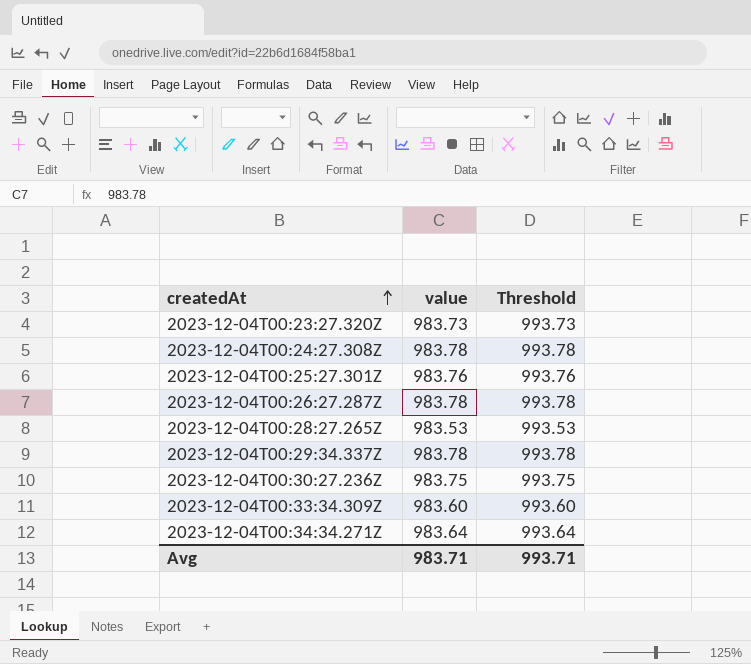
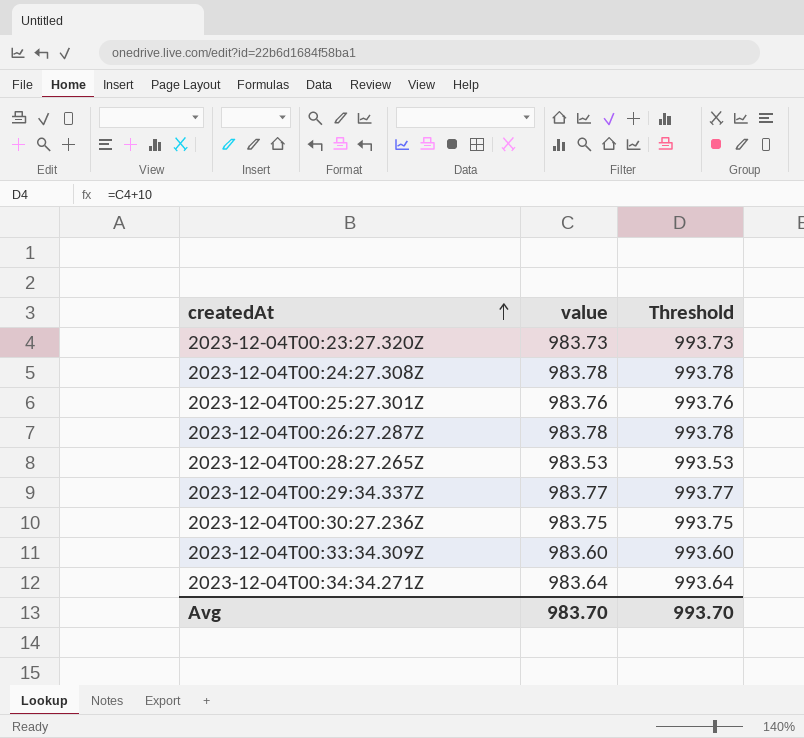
2023-12-04T00:29:34.337Z | value: 983.78 -> 983.77
2023-12-04T00:29:34.337Z | Threshold: 993.78 -> 993.77
Avg | value: 983.71 -> 983.70
Avg | Threshold: 993.71 -> 993.70

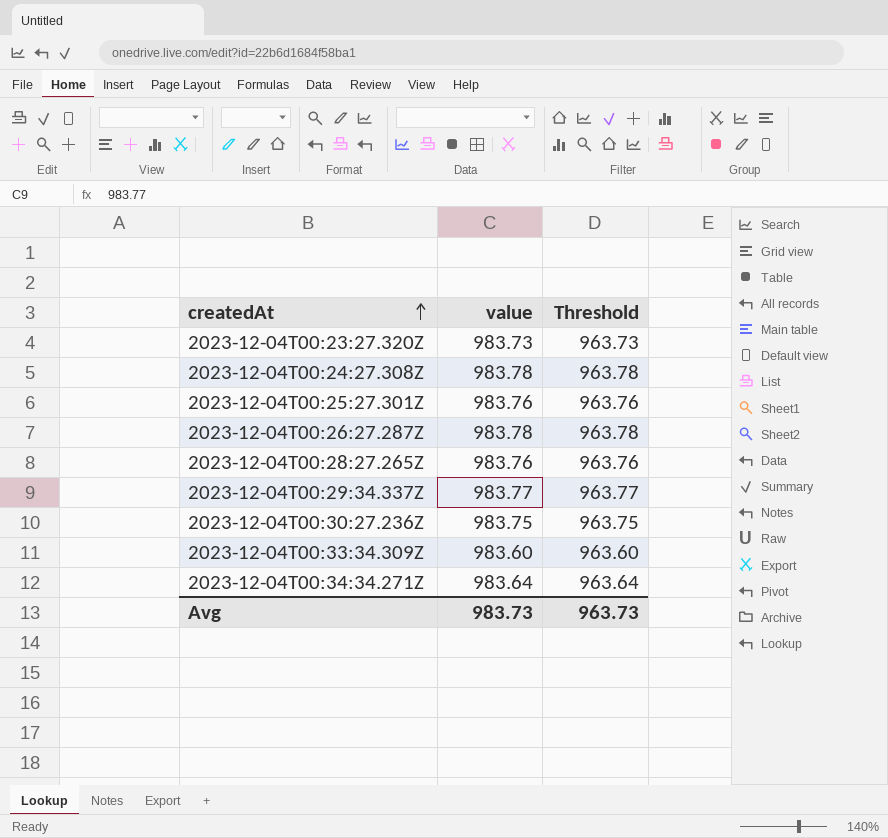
column Threshold | formula: [value] + 10 -> [value] - 20
2023-12-04T00:28:27.265Z | value: 983.53 -> 983.76
Avg | value: 983.70 -> 983.73
Avg | Threshold: 993.70 -> 963.73

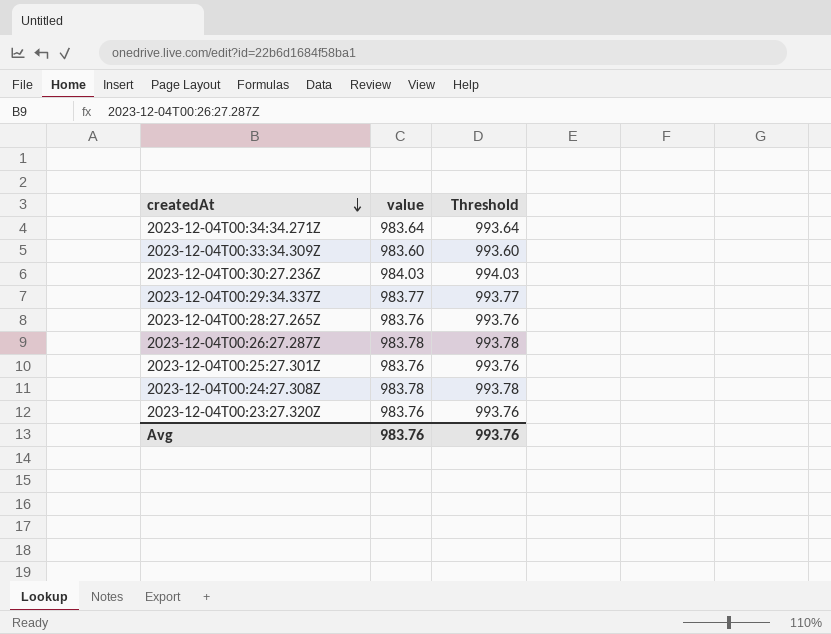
row order: createdAt ascending -> createdAt descending
column Threshold | formula: [value] - 20 -> [value] + 10
2023-12-04T00:30:27.236Z | value: 983.75 -> 984.03
2023-12-04T00:23:27.320Z | value: 983.73 -> 983.76
Avg | value: 983.73 -> 983.76
Avg | Threshold: 963.73 -> 993.76

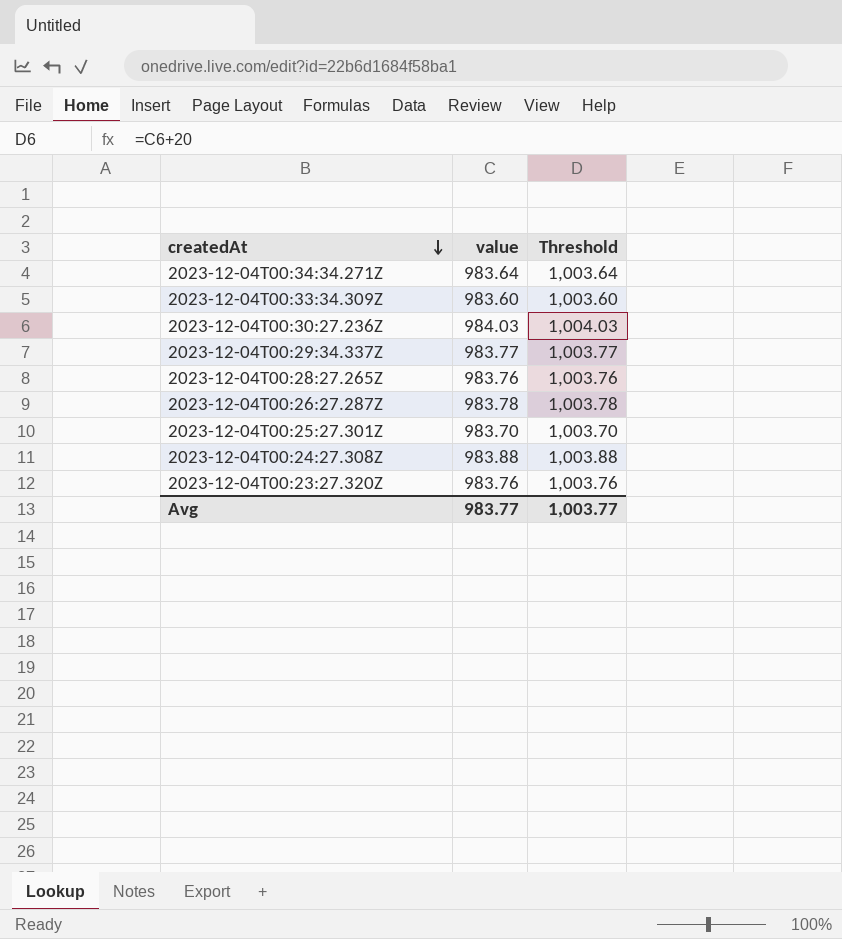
column Threshold | formula: [value] + 10 -> [value] + 20
2023-12-04T00:25:27.301Z | value: 983.76 -> 983.70
2023-12-04T00:24:27.308Z | value: 983.78 -> 983.88
Avg | value: 983.76 -> 983.77
Avg | Threshold: 993.76 -> 1,003.77

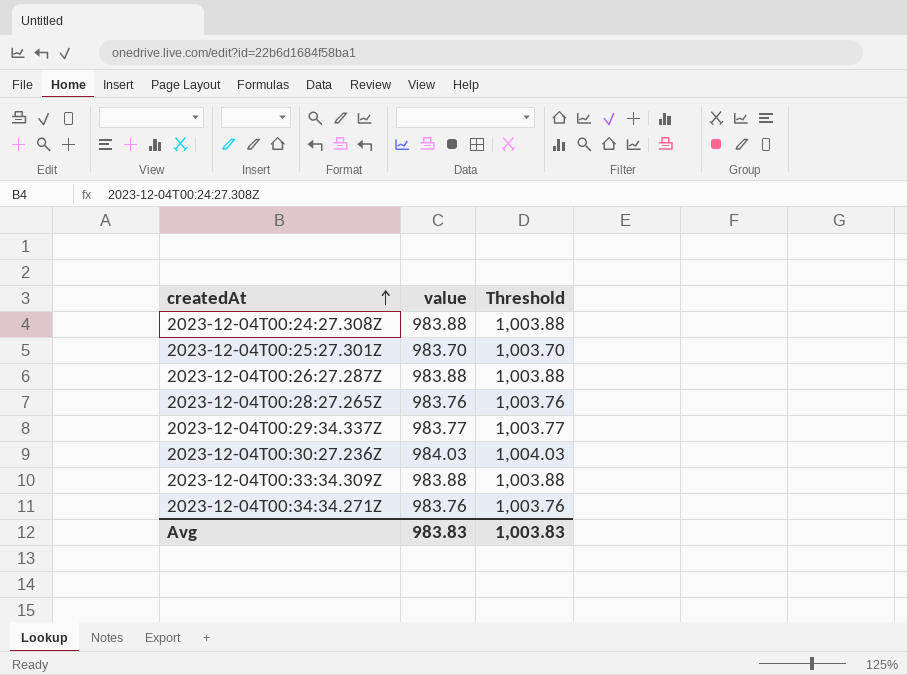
row order: createdAt descending -> createdAt ascending
row 2023-12-04T00:23:27.320Z: 983.76 | 1,003.76 -> none
2023-12-04T00:26:27.287Z | value: 983.78 -> 983.88
2023-12-04T00:26:27.287Z | Threshold: 1,003.78 -> 1,003.88
2023-12-04T00:33:34.309Z | value: 983.60 -> 983.88
2023-12-04T00:33:34.309Z | Threshold: 1,003.60 -> 1,003.88
2023-12-04T00:34:34.271Z | value: 983.64 -> 983.76
2023-12-04T00:34:34.271Z | Threshold: 1,003.64 -> 1,003.76
Avg | value: 983.77 -> 983.83
Avg | Threshold: 1,003.77 -> 1,003.83

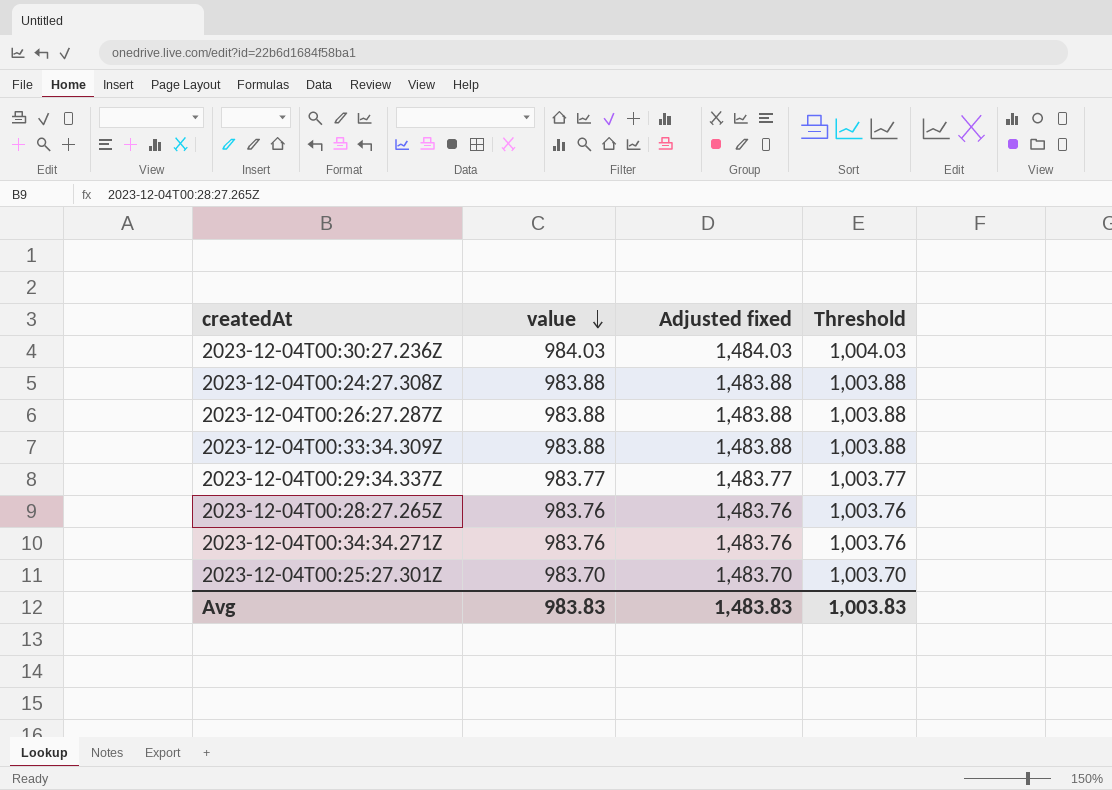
row order: createdAt ascending -> value descending
column Adjusted fixed | formula: none -> [value] + 500

